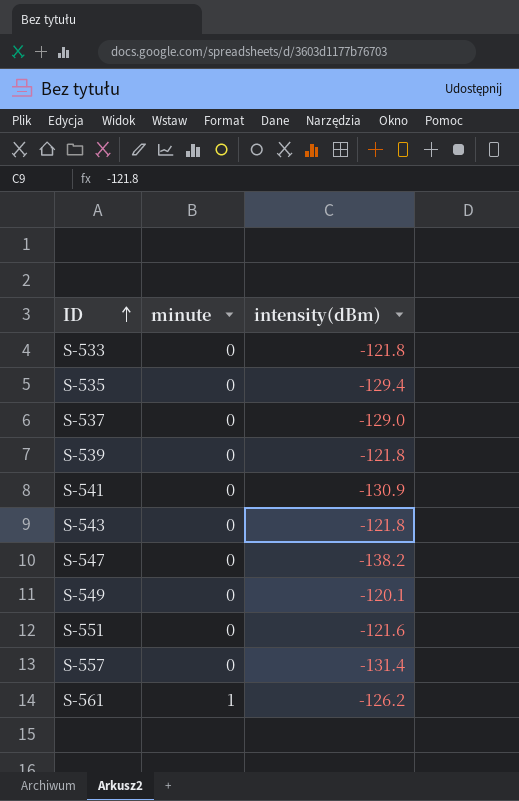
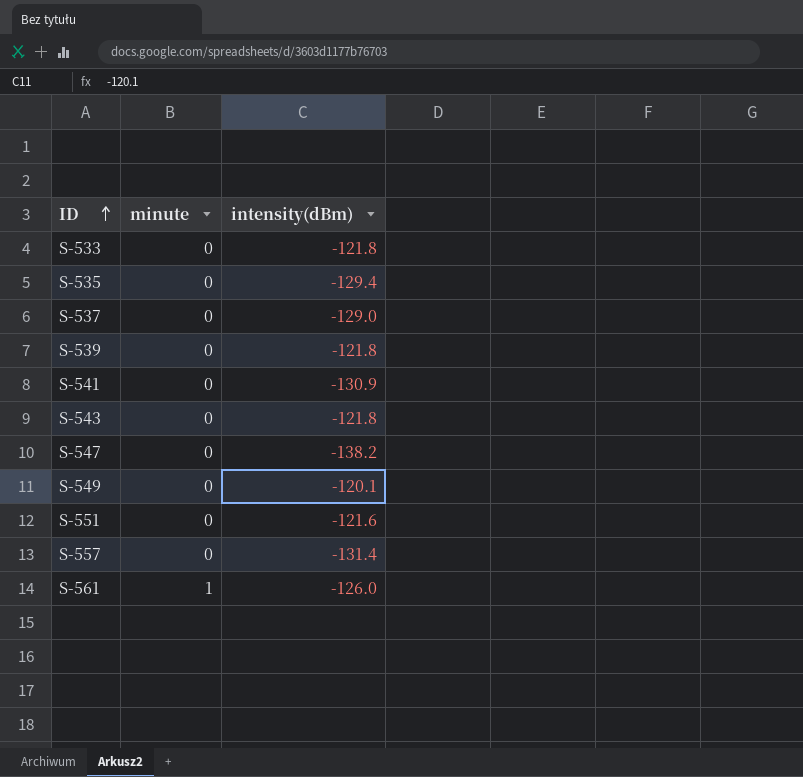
S-561 | intensity(dBm): -126.2 -> -126.0

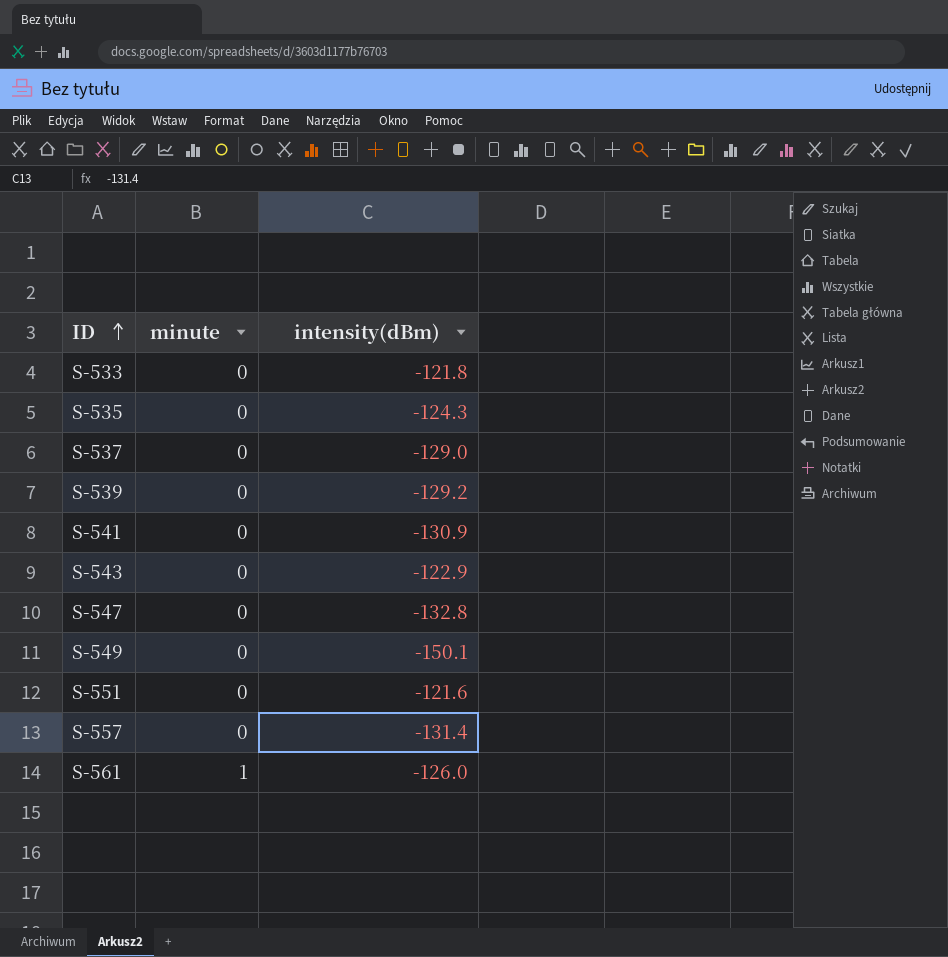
S-535 | intensity(dBm): -129.4 -> -124.3
S-539 | intensity(dBm): -121.8 -> -129.2
S-543 | intensity(dBm): -121.8 -> -122.9
S-547 | intensity(dBm): -138.2 -> -132.8
S-549 | intensity(dBm): -120.1 -> -150.1

